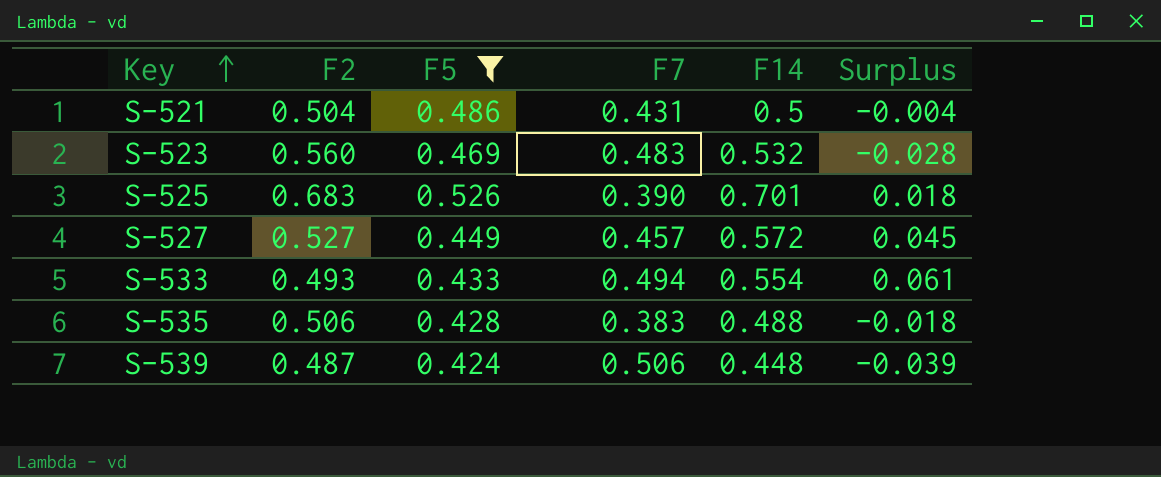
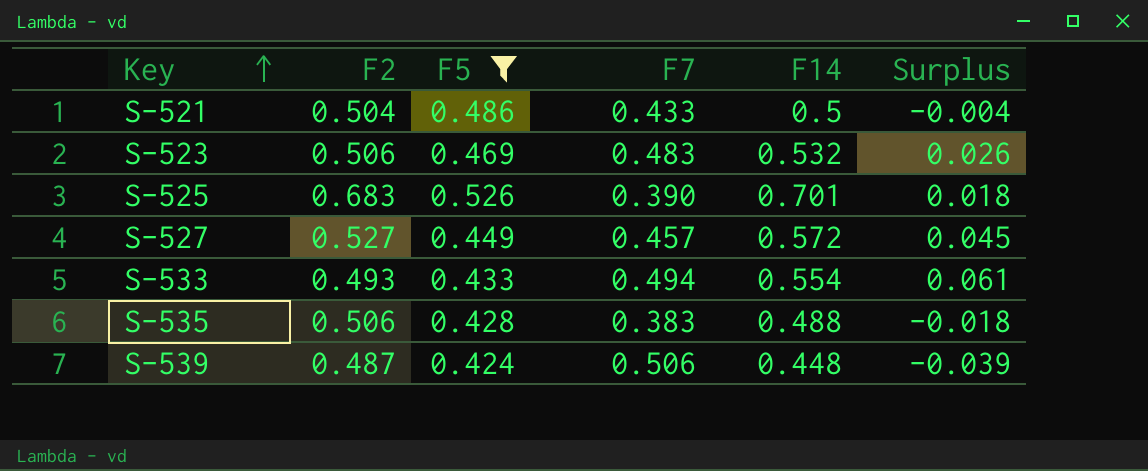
S-521 | F7: 0.431 -> 0.433
S-523 | F2: 0.560 -> 0.506
S-523 | Surplus: -0.028 -> 0.026

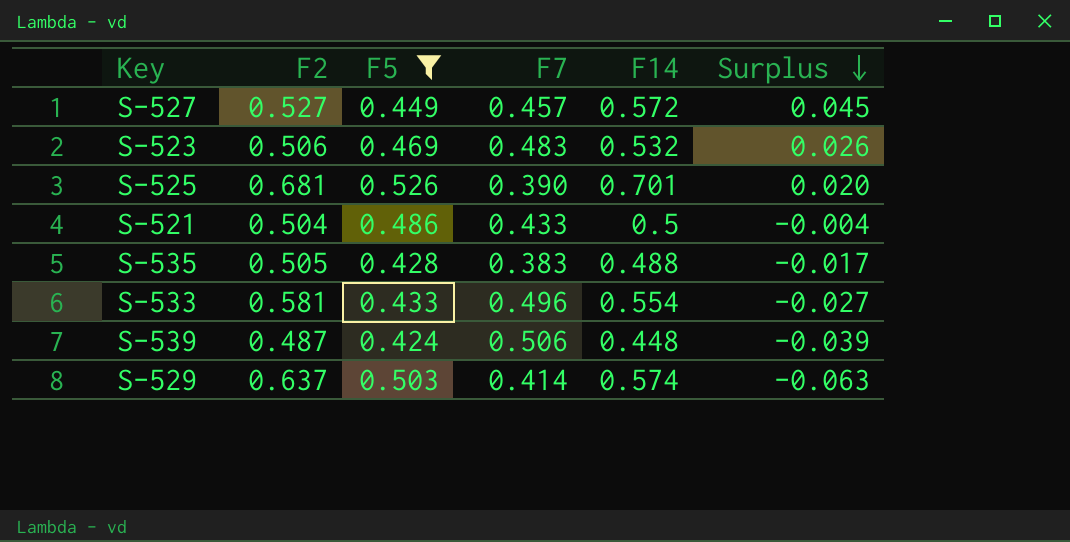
row order: Key ascending -> Surplus descending
S-525 | F2: 0.683 -> 0.681
S-525 | Surplus: 0.018 -> 0.020
S-535 | F2: 0.506 -> 0.505
S-535 | Surplus: -0.018 -> -0.017
S-533 | F2: 0.493 -> 0.581
S-533 | F7: 0.494 -> 0.496
S-533 | Surplus: 0.061 -> -0.027
row S-529: none -> 0.637 | 0.503 | 0.414 | 0.574 | -0.063

